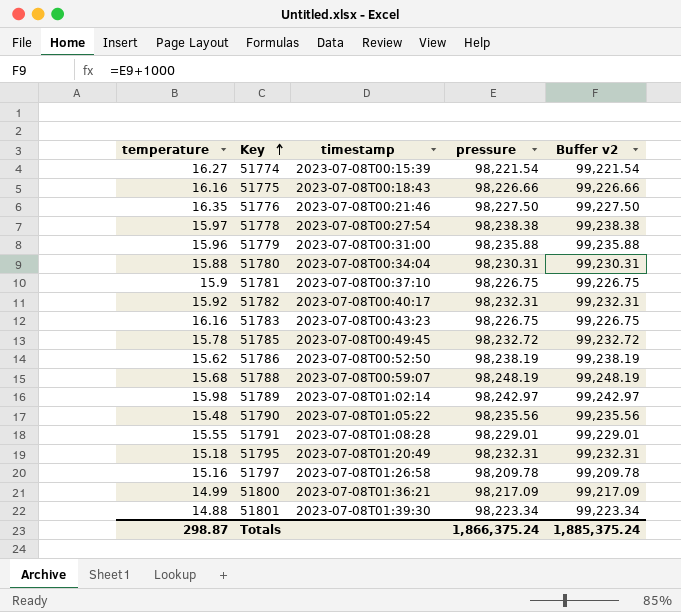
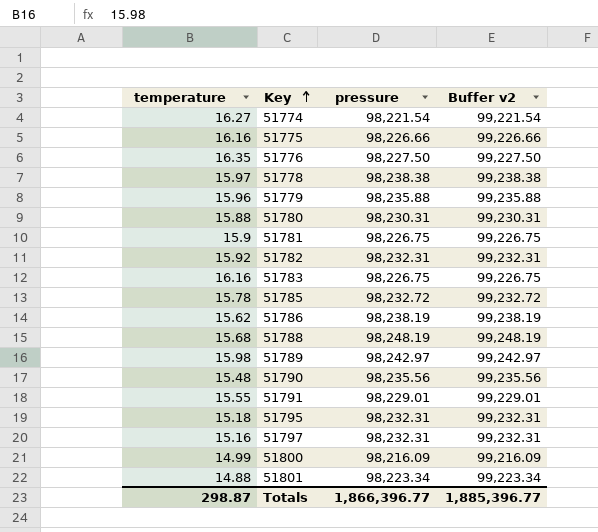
column timestamp | position: 3 -> none
51797 | pressure: 98,209.78 -> 98,232.31
51797 | Buffer v2: 99,209.78 -> 99,232.31
51800 | pressure: 98,217.09 -> 98,216.09
51800 | Buffer v2: 99,217.09 -> 99,216.09
Totals | pressure: 1,866,375.24 -> 1,866,396.77
Totals | Buffer v2: 1,885,375.24 -> 1,885,396.77

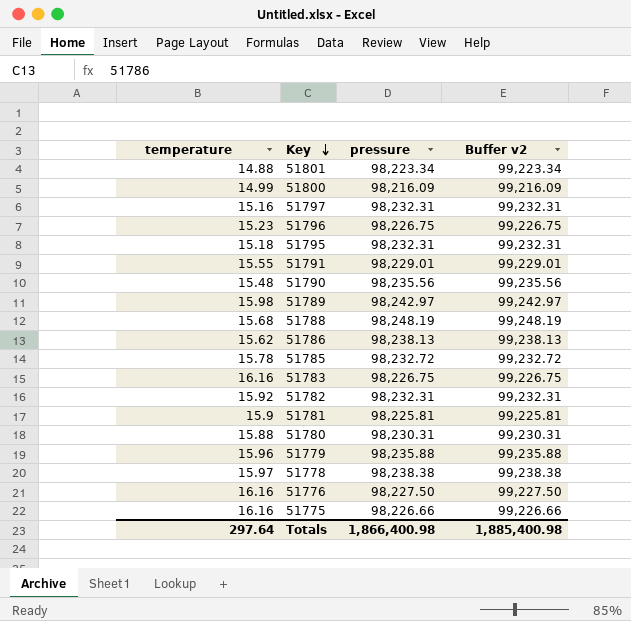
row order: Key ascending -> Key descending
row 51774: 16.27 | 98,221.54 | 99,221.54 -> none
row 51796: none -> 15.23 | 98,226.75 | 99,226.75
51786 | pressure: 98,238.19 -> 98,238.13
51786 | Buffer v2: 99,238.19 -> 99,238.13
51781 | pressure: 98,226.75 -> 98,225.81
51781 | Buffer v2: 99,226.75 -> 99,225.81
51776 | temperature: 16.35 -> 16.16
Totals | temperature: 298.87 -> 297.64
Totals | pressure: 1,866,396.77 -> 1,866,400.98
Totals | Buffer v2: 1,885,396.77 -> 1,885,400.98

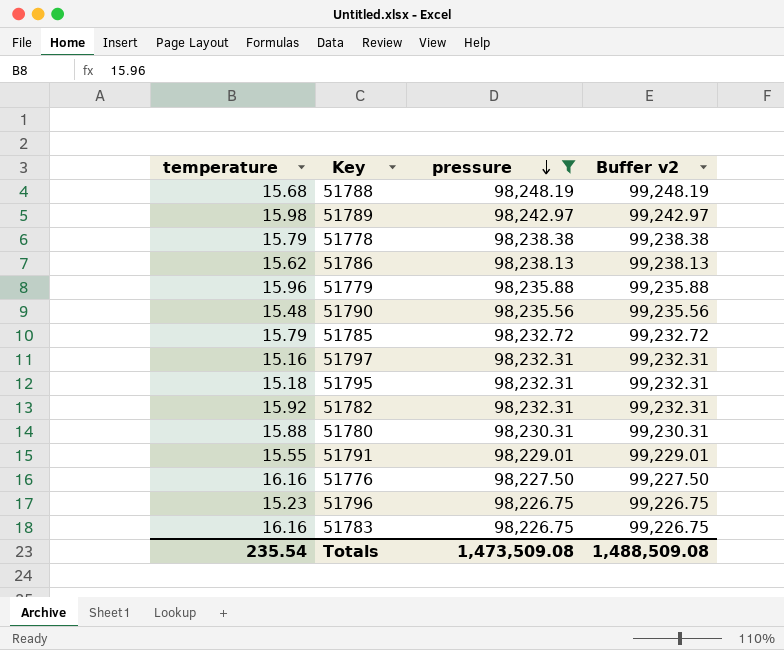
filter: none -> pressure >= 98,226.75
row order: Key descending -> pressure descending
51778 | temperature: 15.97 -> 15.79
51785 | temperature: 15.78 -> 15.79
Totals | temperature: 297.64 -> 235.54
Totals | pressure: 1,866,400.98 -> 1,473,509.08
Totals | Buffer v2: 1,885,400.98 -> 1,488,509.08

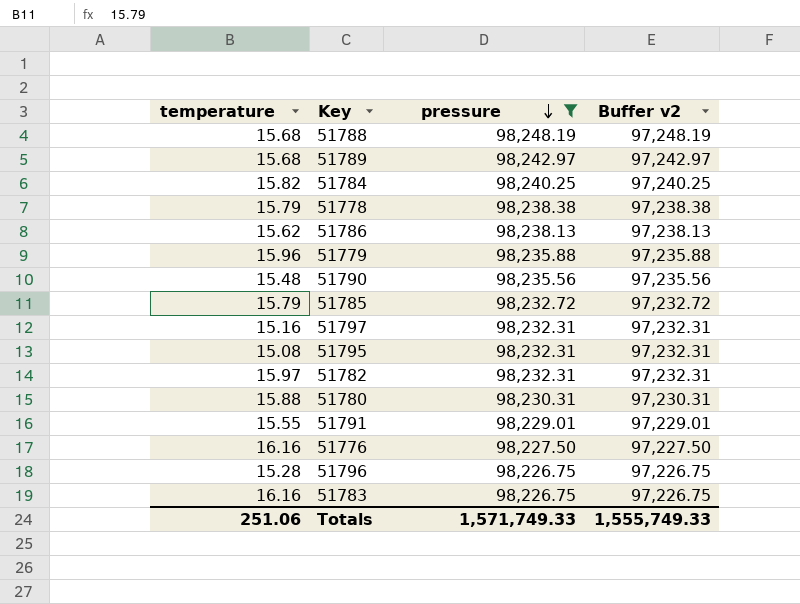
column Buffer v2 | formula: [pressure] + 1000 -> [pressure] - 1000
51789 | temperature: 15.98 -> 15.68
row 51784: none -> 15.82 | 98,240.25 | 97,240.25
51795 | temperature: 15.18 -> 15.08
51782 | temperature: 15.92 -> 15.97
51796 | temperature: 15.23 -> 15.28
Totals | temperature: 235.54 -> 251.06
Totals | pressure: 1,473,509.08 -> 1,571,749.33
Totals | Buffer v2: 1,488,509.08 -> 1,555,749.33

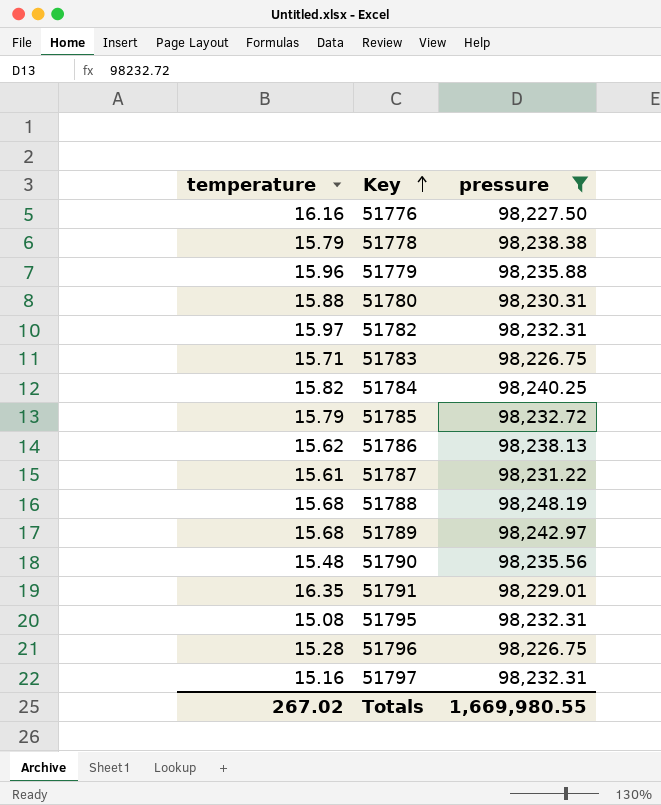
row order: pressure descending -> Key ascending
column Buffer v2 | formula: [pressure] - 1000 -> none
51783 | temperature: 16.16 -> 15.71
row 51787: none -> 15.61 | 98,231.22
51791 | temperature: 15.55 -> 16.35
Totals | temperature: 251.06 -> 267.02
Totals | pressure: 1,571,749.33 -> 1,669,980.55

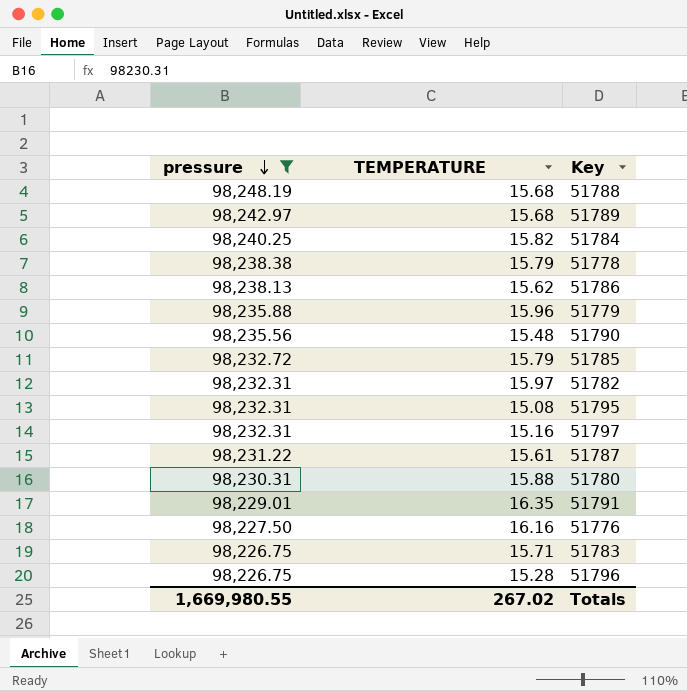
row order: Key ascending -> pressure descending
column pressure | position: 3 -> 1
column name: temperature -> TEMPERATURE

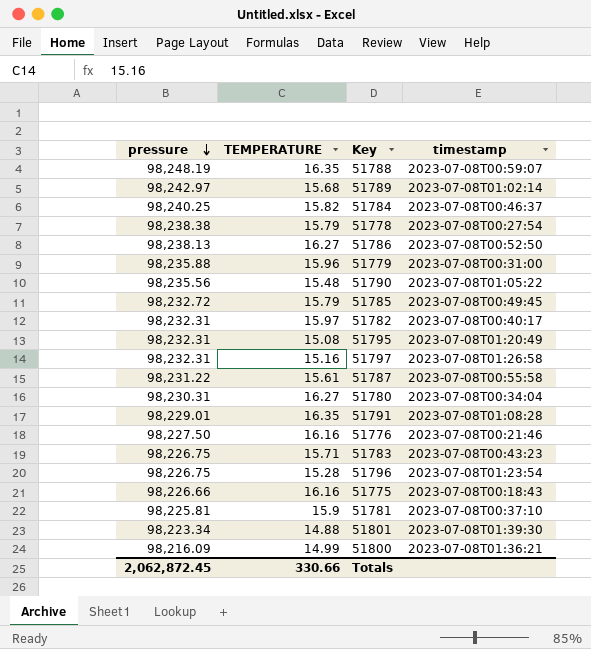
filter: pressure >= 98,226.75 -> none
column timestamp | position: none -> 4
51788 | TEMPERATURE: 15.68 -> 16.35
51786 | TEMPERATURE: 15.62 -> 16.27
51780 | TEMPERATURE: 15.88 -> 16.27
Totals | pressure: 1,669,980.55 -> 2,062,872.45
Totals | TEMPERATURE: 267.02 -> 330.66

